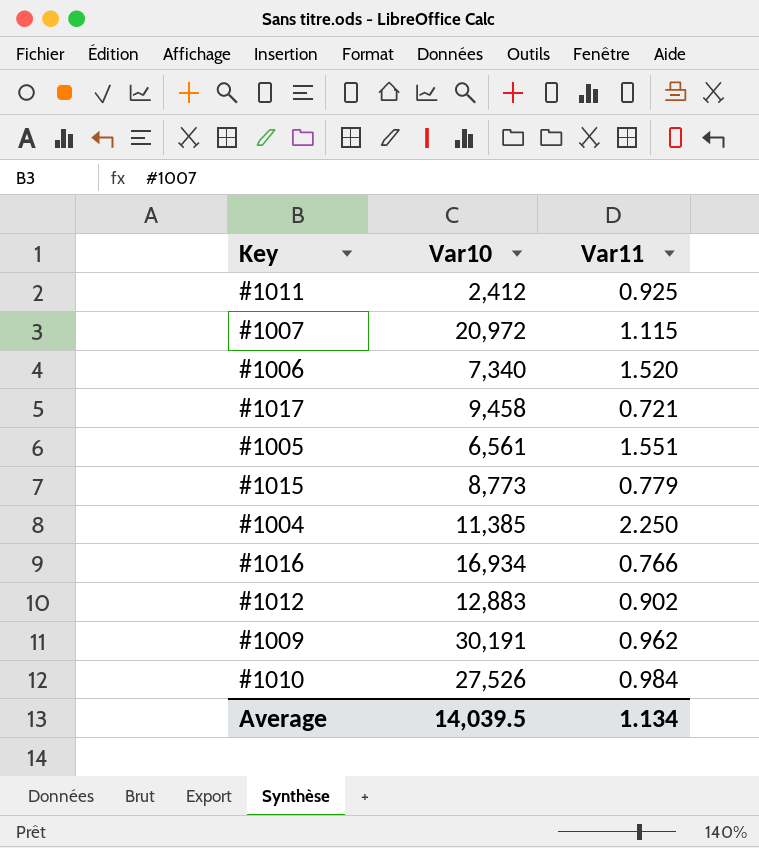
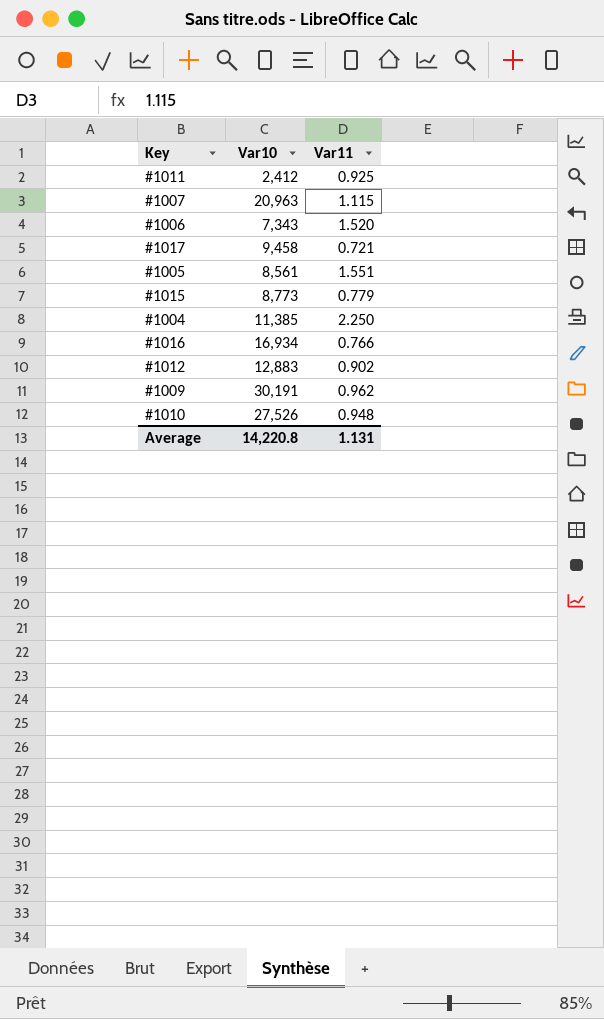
#1007 | Var10: 20,972 -> 20,963
#1006 | Var10: 7,340 -> 7,343
#1005 | Var10: 6,561 -> 8,561
#1010 | Var11: 0.984 -> 0.948
Average | Var10: 14,039.5 -> 14,220.8
Average | Var11: 1.134 -> 1.131

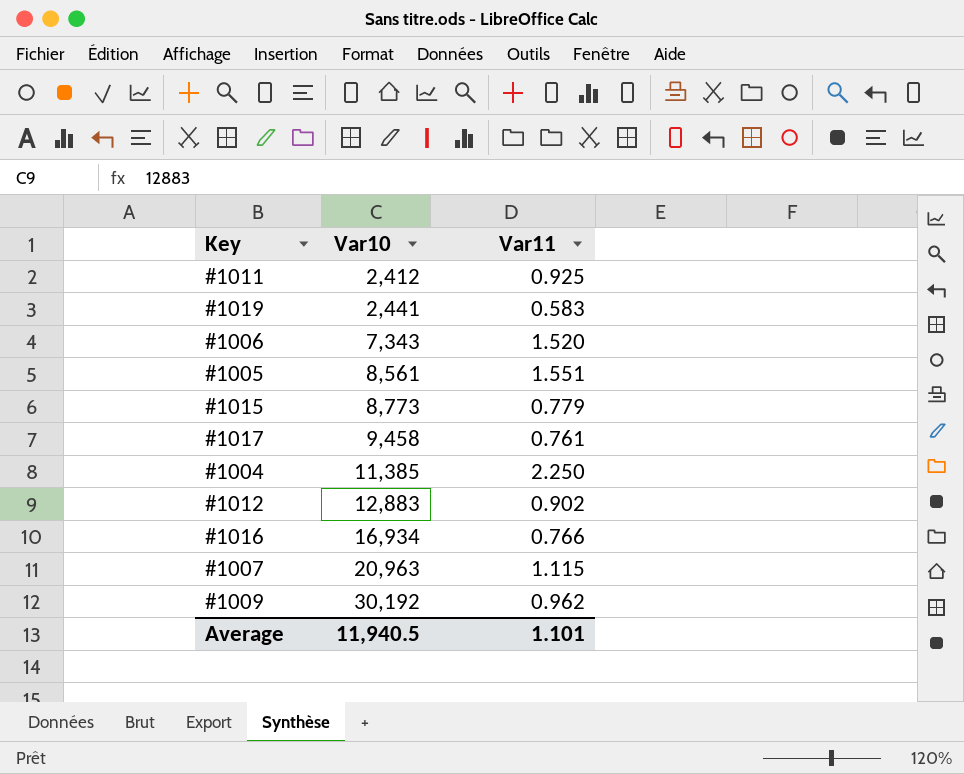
row order: none -> Var10 ascending
row #1010: 27,526 | 0.948 -> none
row #1019: none -> 2,441 | 0.583
#1017 | Var11: 0.721 -> 0.761
#1009 | Var10: 30,191 -> 30,192
Average | Var10: 14,220.8 -> 11,940.5
Average | Var11: 1.131 -> 1.101

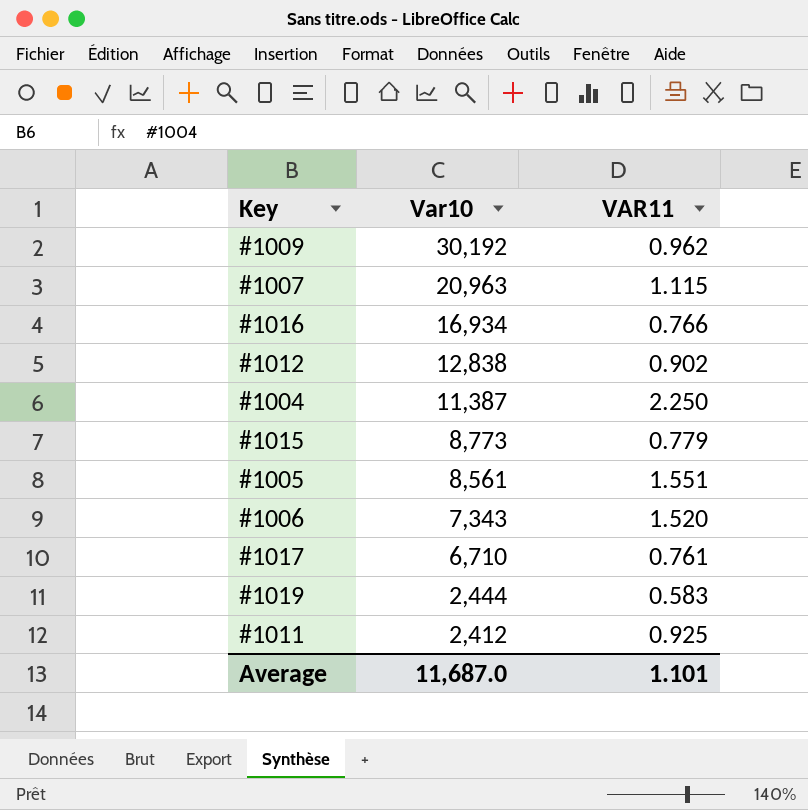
row order: Var10 ascending -> Var10 descending
column name: Var11 -> VAR11
#1012 | Var10: 12,883 -> 12,838
#1004 | Var10: 11,385 -> 11,387
#1017 | Var10: 9,458 -> 6,710
#1019 | Var10: 2,441 -> 2,444
Average | Var10: 11,940.5 -> 11,687.0

